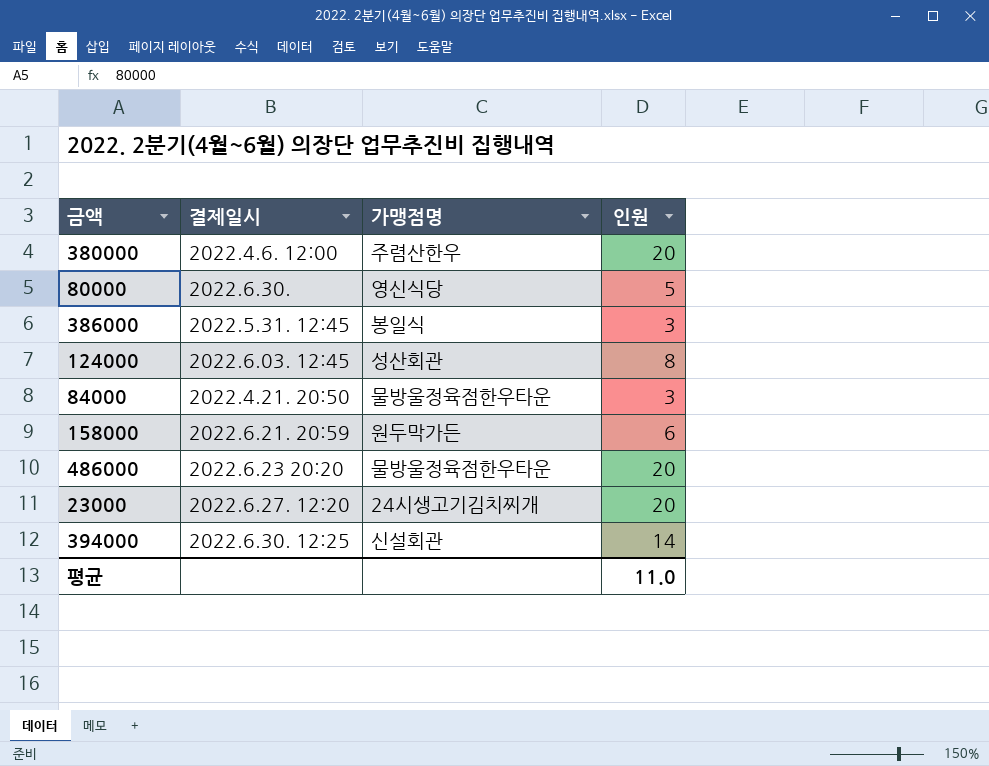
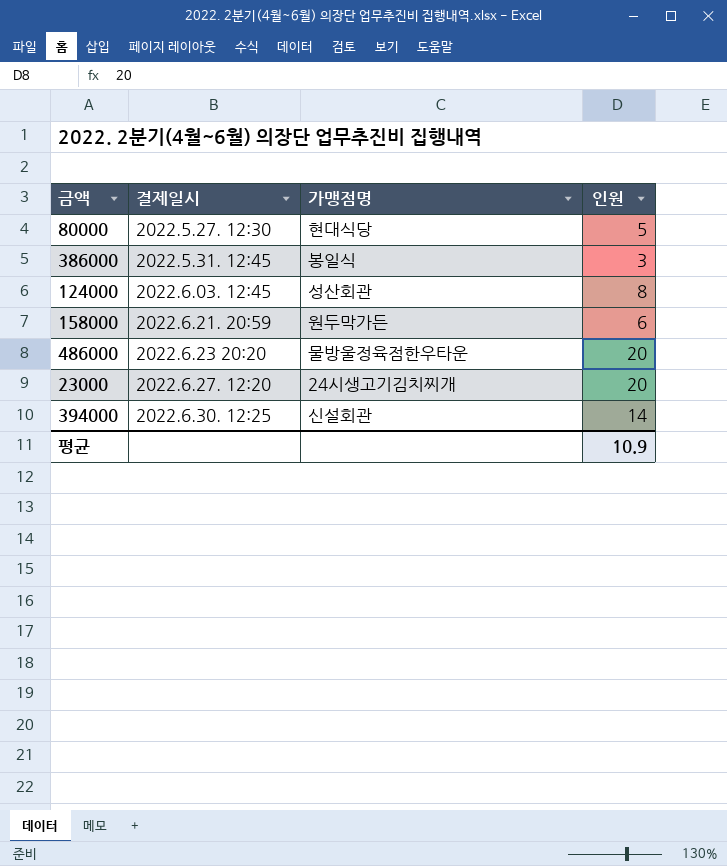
row 380000: 2022.4.6. 12:00 | 주렴산한우 | 20 -> none
row 84000: 2022.4.21. 20:50 | 물방울정육점한우타운 | 3 -> none
80000 | 결제일시: 2022.6.30. -> 2022.5.27. 12:30
80000 | 가맹점명: 영신식당 -> 현대식당
평균 | 인원: 11.0 -> 10.9

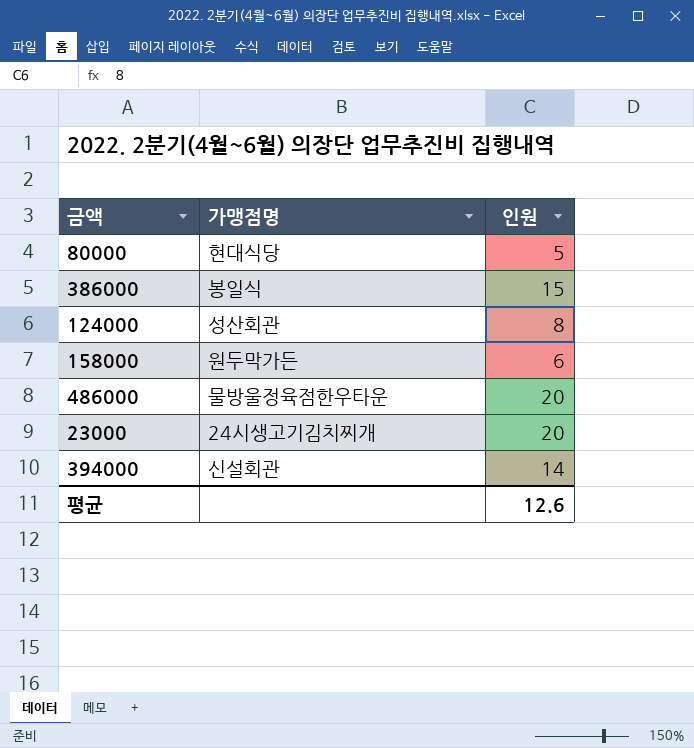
column 결제일시 | position: 2 -> none
386000 | 인원: 3 -> 15
평균 | 인원: 10.9 -> 12.6

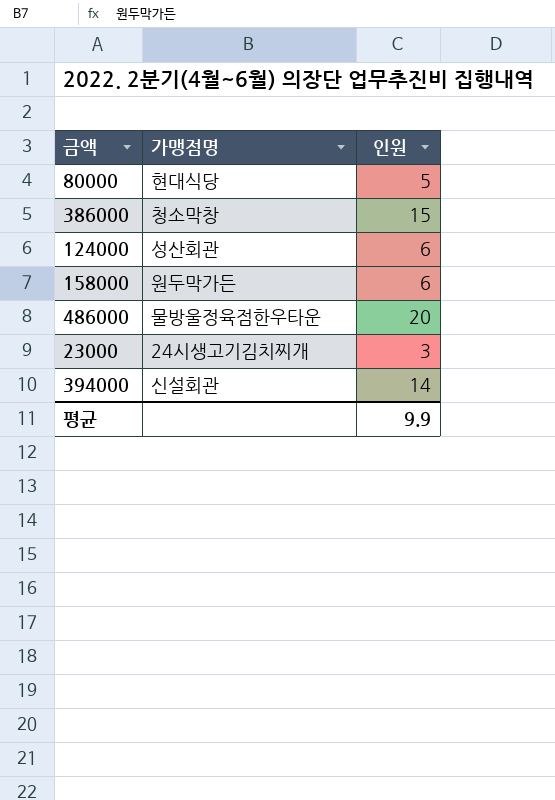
386000 | 가맹점명: 봉일식 -> 청소막창
124000 | 인원: 8 -> 6
23000 | 인원: 20 -> 3
평균 | 인원: 12.6 -> 9.9

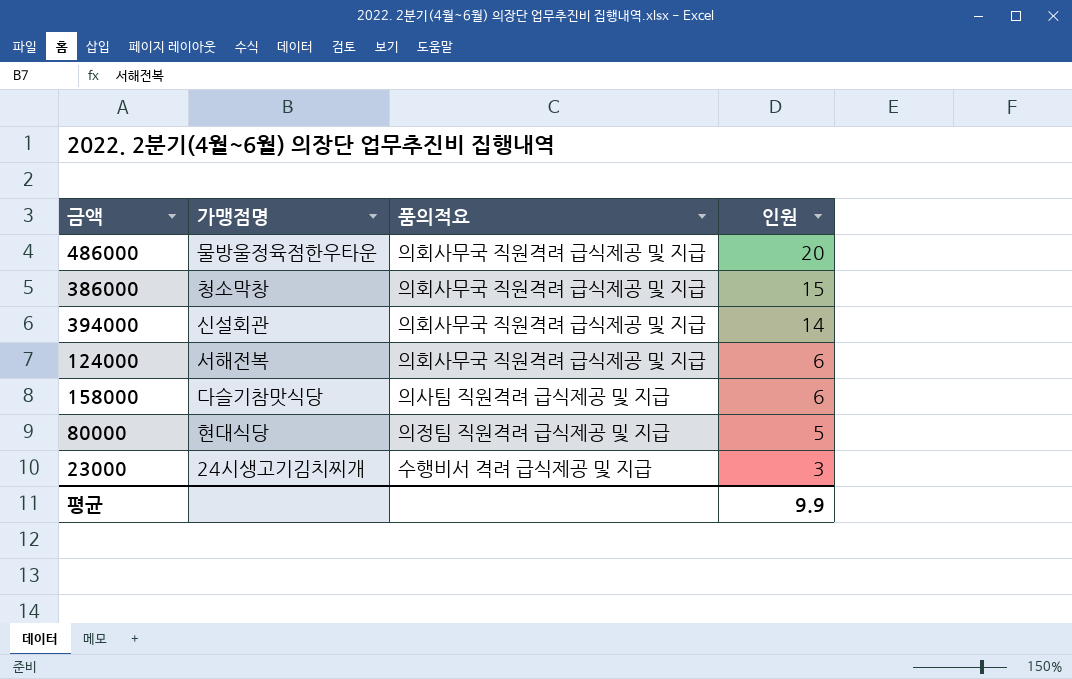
row order: none -> 인원 descending
column 품의적요 | position: none -> 3
124000 | 가맹점명: 성산회관 -> 서해전복
158000 | 가맹점명: 원두막가든 -> 다슬기참맛식당

